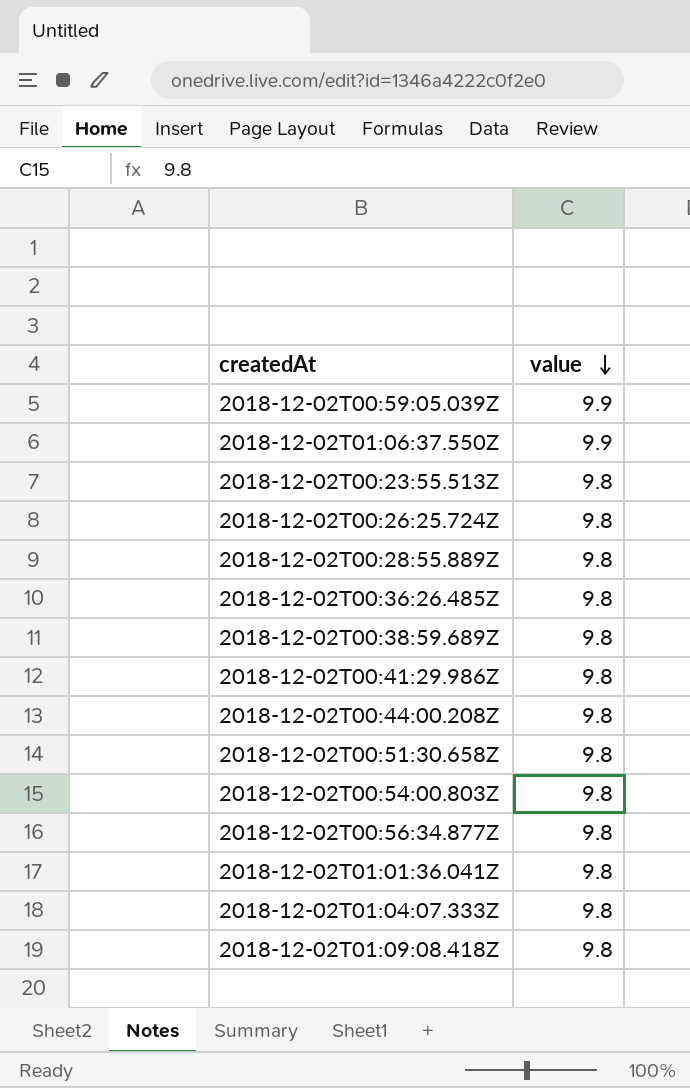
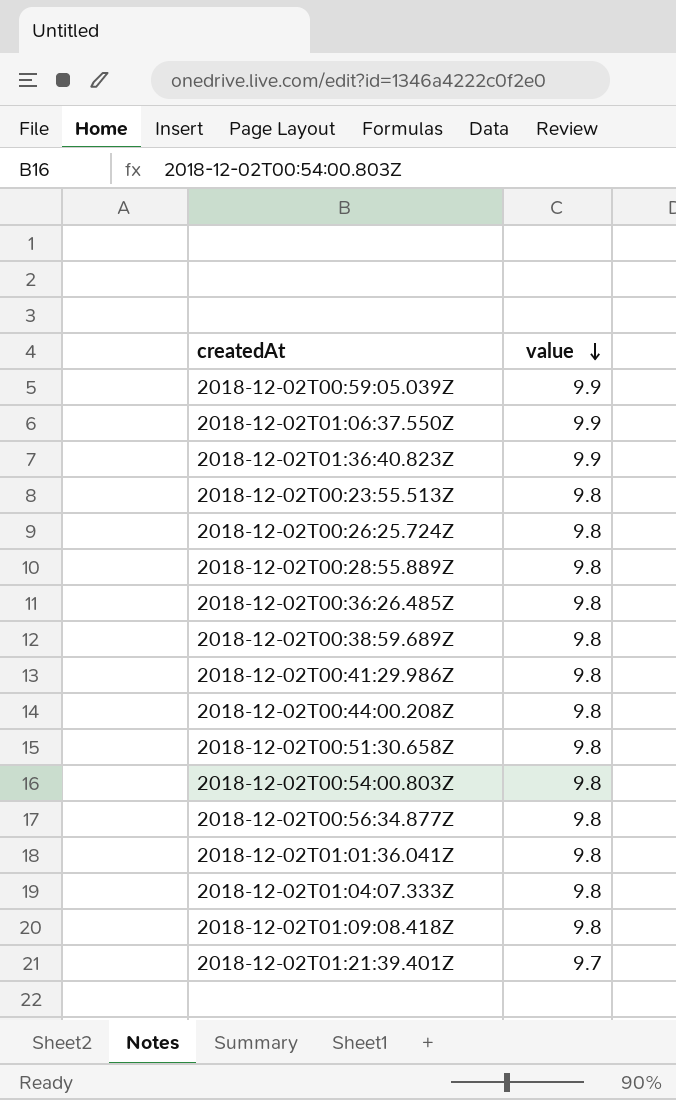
row 2018-12-02T01:36:40.823Z: none -> 9.9
row 2018-12-02T01:21:39.401Z: none -> 9.7

